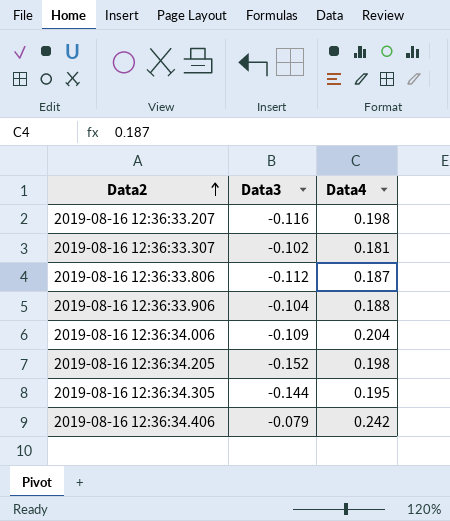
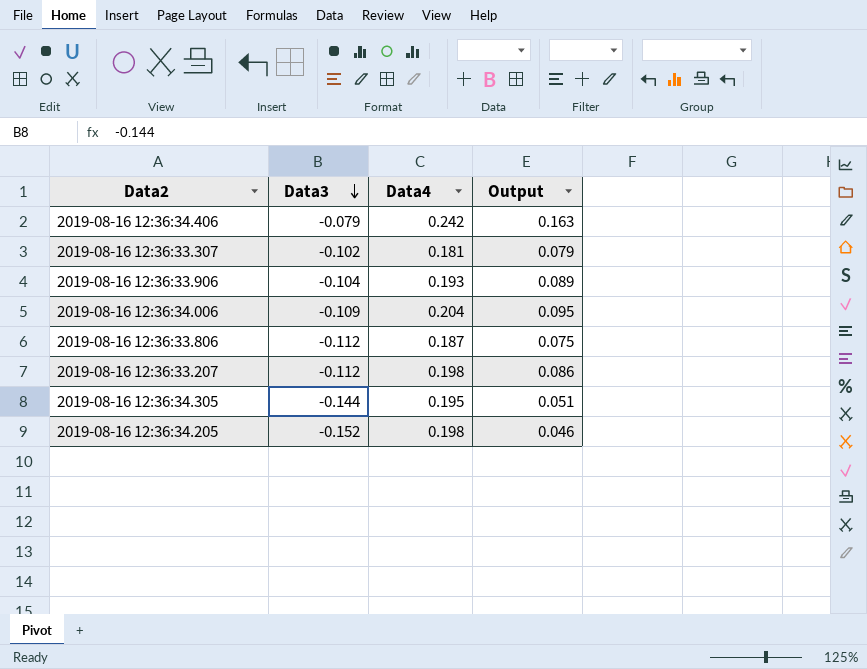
row order: Data2 ascending -> Data3 descending
column Output | formula: none -> [Data3] + [Data4]
2019-08-16 12:36:33.906 | Data4: 0.188 -> 0.193
2019-08-16 12:36:33.207 | Data3: -0.116 -> -0.112

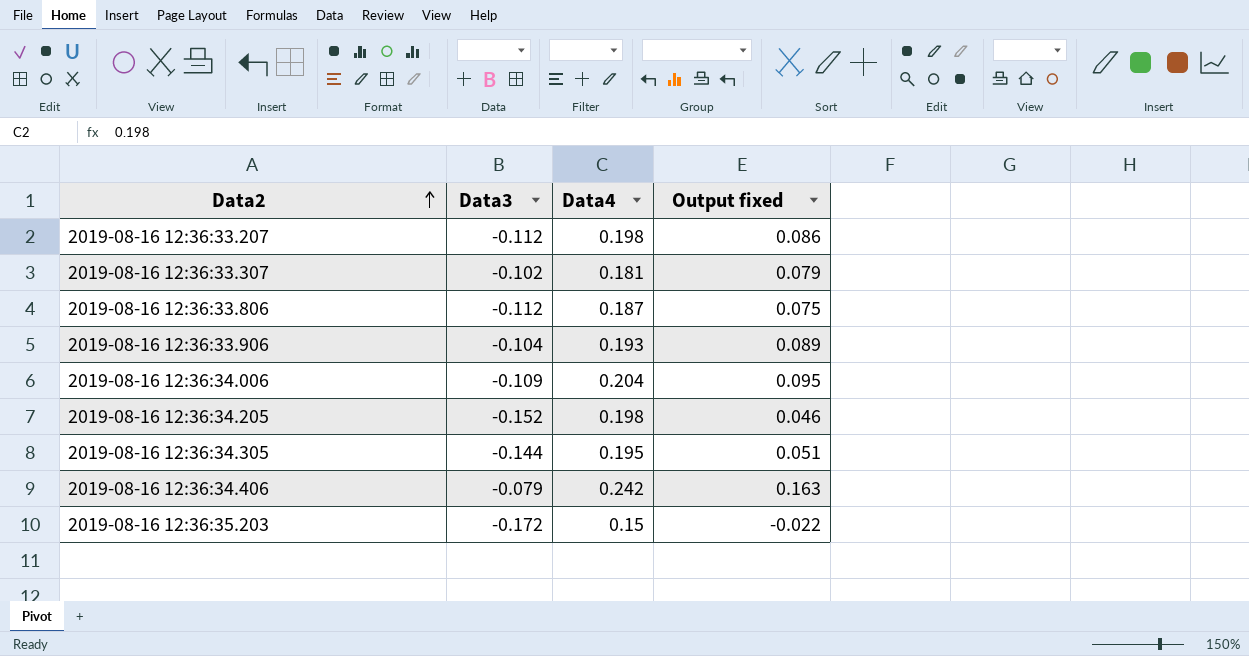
row order: Data3 descending -> Data2 ascending
column name: Output -> Output fixed
row 2019-08-16 12:36:35.203: none -> -0.172 | 0.15 | -0.022

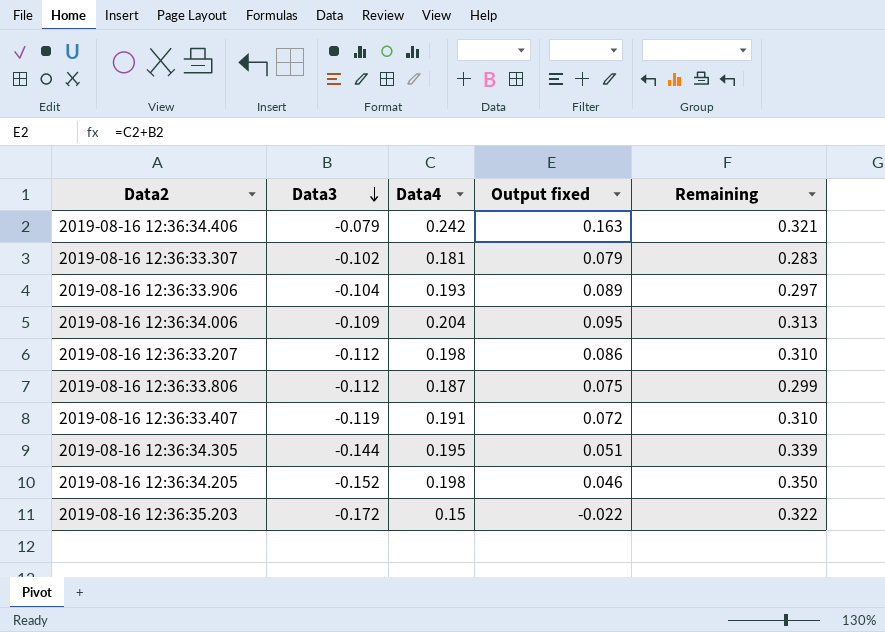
row order: Data2 ascending -> Data3 descending
column Remaining | formula: none -> [Data4] - [Data3]
row 2019-08-16 12:36:33.407: none -> -0.119 | 0.191 | 0.072 | 0.310

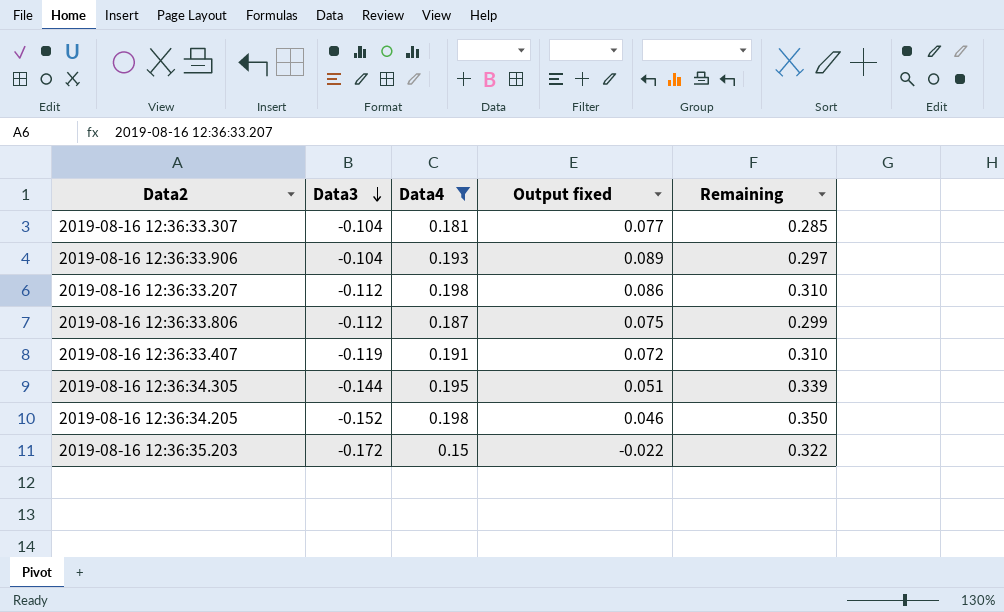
filter: none -> Data4 <= 0.198
2019-08-16 12:36:33.307 | Data3: -0.102 -> -0.104
2019-08-16 12:36:33.307 | Output fixed: 0.079 -> 0.077
2019-08-16 12:36:33.307 | Remaining: 0.283 -> 0.285

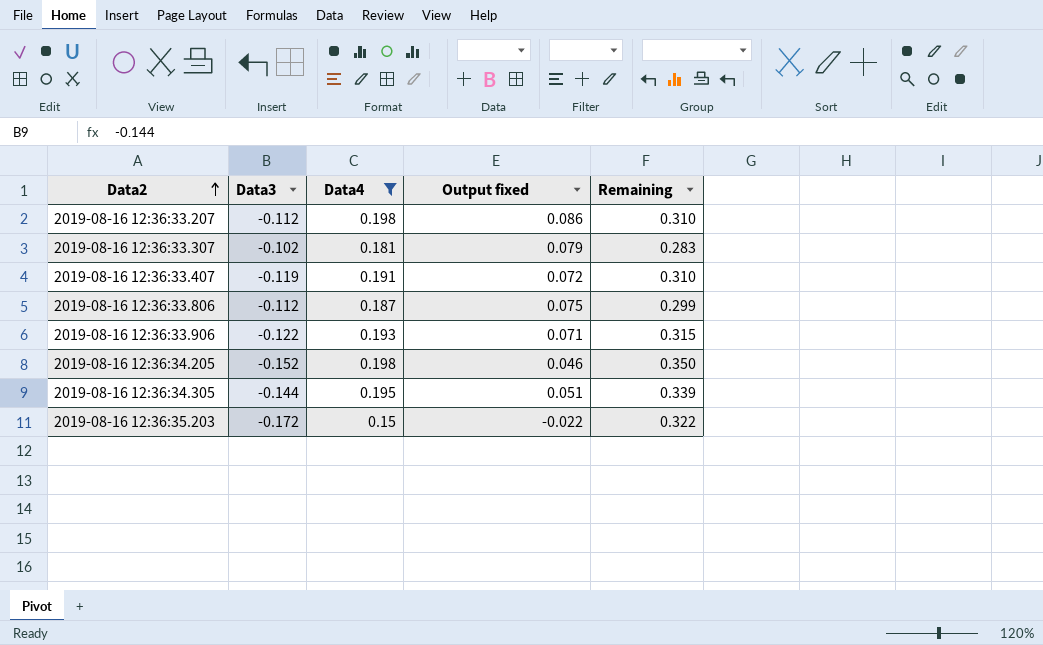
row order: Data3 descending -> Data2 ascending
2019-08-16 12:36:33.307 | Data3: -0.104 -> -0.102
2019-08-16 12:36:33.307 | Output fixed: 0.077 -> 0.079
2019-08-16 12:36:33.307 | Remaining: 0.285 -> 0.283
2019-08-16 12:36:33.906 | Data3: -0.104 -> -0.122
2019-08-16 12:36:33.906 | Output fixed: 0.089 -> 0.071
2019-08-16 12:36:33.906 | Remaining: 0.297 -> 0.315

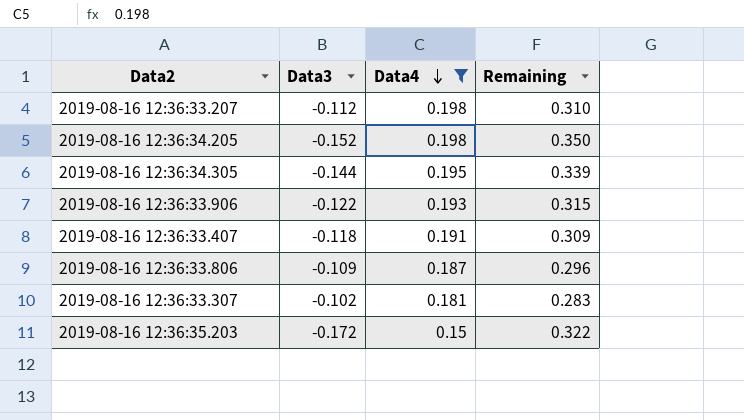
row order: Data2 ascending -> Data4 descending
column Output fixed | formula: [Data3] + [Data4] -> none
2019-08-16 12:36:33.407 | Data3: -0.119 -> -0.118
2019-08-16 12:36:33.407 | Remaining: 0.310 -> 0.309
2019-08-16 12:36:33.806 | Data3: -0.112 -> -0.109
2019-08-16 12:36:33.806 | Remaining: 0.299 -> 0.296

